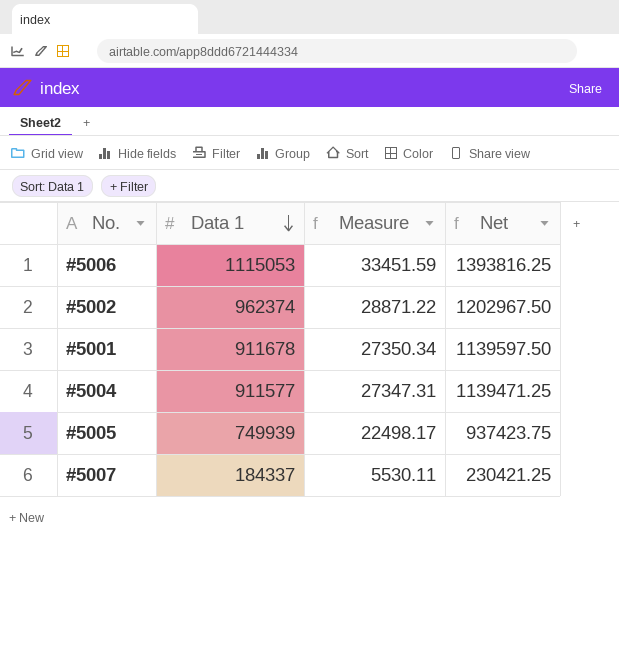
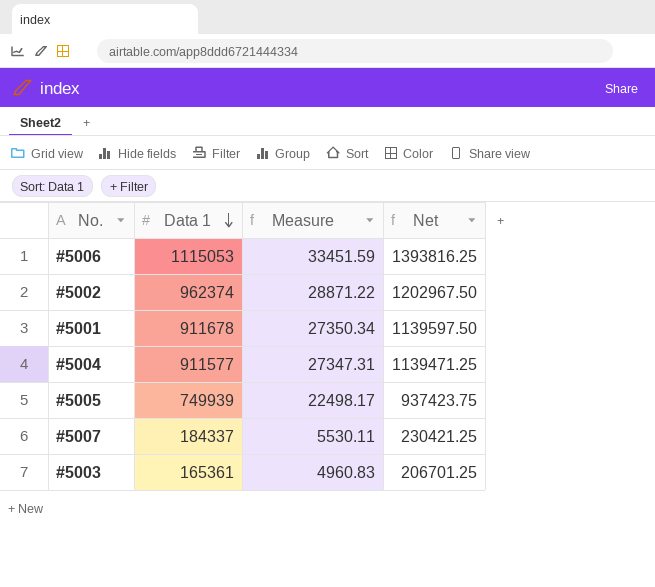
row #5003: none -> 165361 | 4960.83 | 206701.25

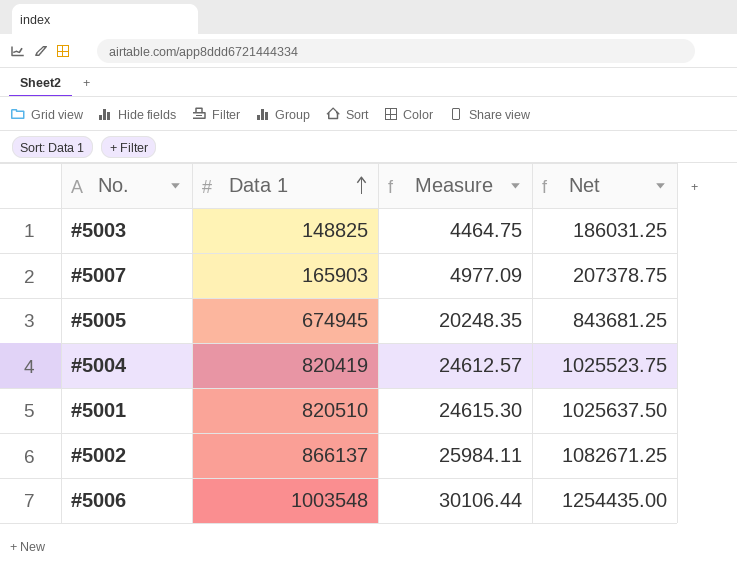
row order: Data 1 descending -> Data 1 ascending
#5003 | Data 1: 165361 -> 148825
#5003 | Measure: 4960.83 -> 4464.75
#5003 | Net: 206701.25 -> 186031.25
#5007 | Data 1: 184337 -> 165903
#5007 | Measure: 5530.11 -> 4977.09
#5007 | Net: 230421.25 -> 207378.75
#5005 | Data 1: 749939 -> 674945
#5005 | Measure: 22498.17 -> 20248.35
#5005 | Net: 937423.75 -> 843681.25
#5004 | Data 1: 911577 -> 820419
#5004 | Measure: 27347.31 -> 24612.57
#5004 | Net: 1139471.25 -> 1025523.75
#5001 | Data 1: 911678 -> 820510
#5001 | Measure: 27350.34 -> 24615.30
#5001 | Net: 1139597.50 -> 1025637.50
#5002 | Data 1: 962374 -> 866137
#5002 | Measure: 28871.22 -> 25984.11
#5002 | Net: 1202967.50 -> 1082671.25
#5006 | Data 1: 1115053 -> 1003548
#5006 | Measure: 33451.59 -> 30106.44
#5006 | Net: 1393816.25 -> 1254435.00

